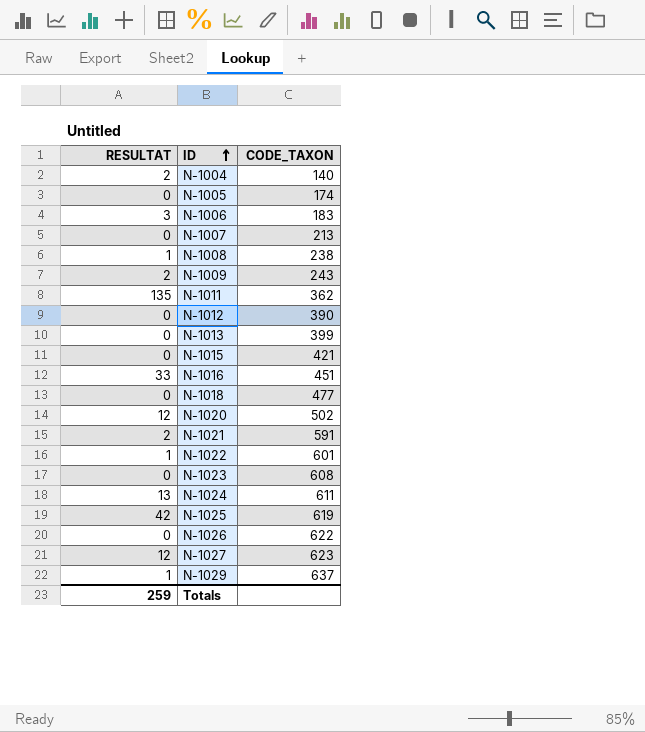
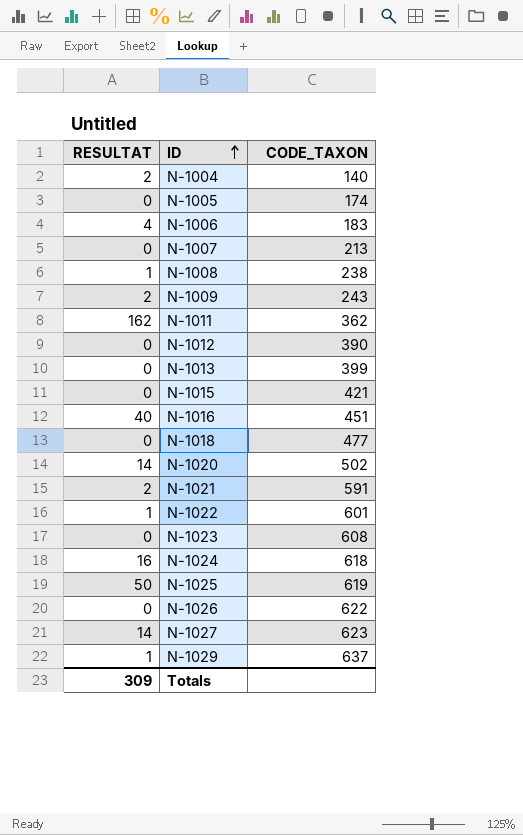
N-1006 | RESULTAT: 3 -> 4
N-1011 | RESULTAT: 135 -> 162
N-1016 | RESULTAT: 33 -> 40
N-1020 | RESULTAT: 12 -> 14
N-1024 | RESULTAT: 13 -> 16
N-1024 | CODE_TAXON: 611 -> 618
N-1025 | RESULTAT: 42 -> 50
N-1027 | RESULTAT: 12 -> 14
Totals | RESULTAT: 259 -> 309

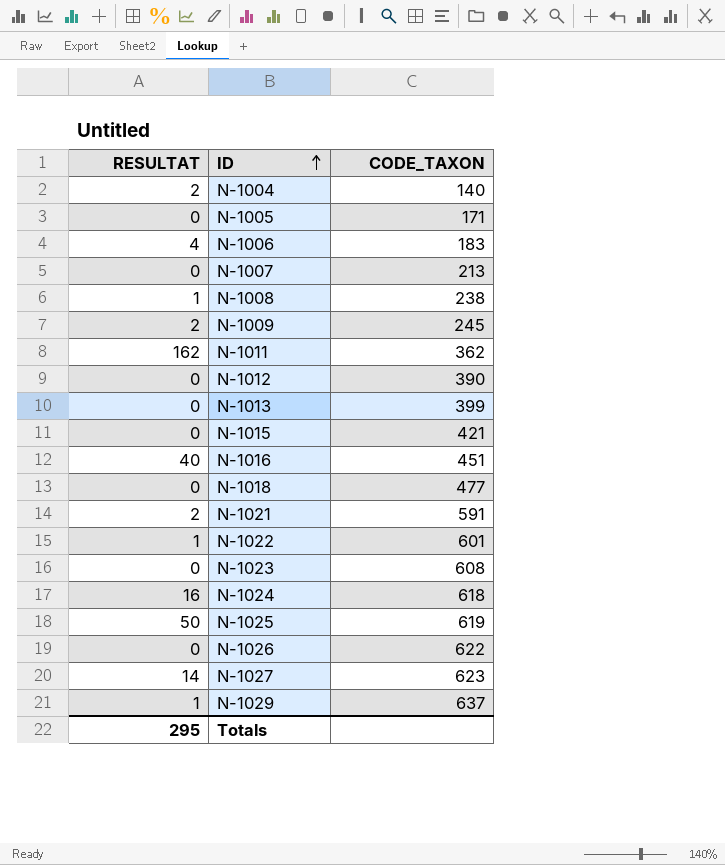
row N-1020: 14 | 502 -> none
N-1005 | CODE_TAXON: 174 -> 171
N-1009 | CODE_TAXON: 243 -> 245
Totals | RESULTAT: 309 -> 295

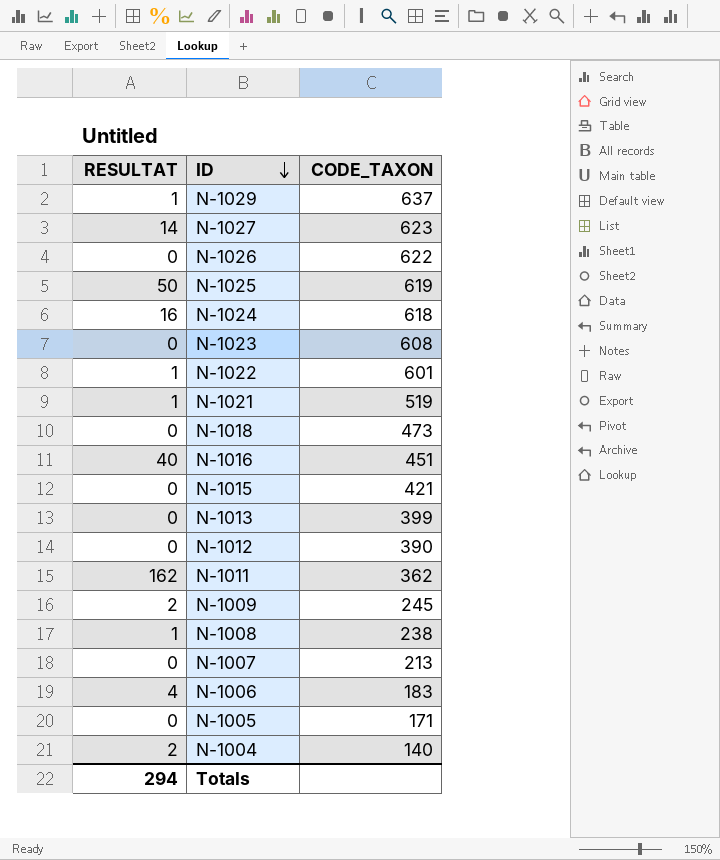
row order: ID ascending -> ID descending
N-1021 | RESULTAT: 2 -> 1
N-1021 | CODE_TAXON: 591 -> 519
N-1018 | CODE_TAXON: 477 -> 473
Totals | RESULTAT: 295 -> 294

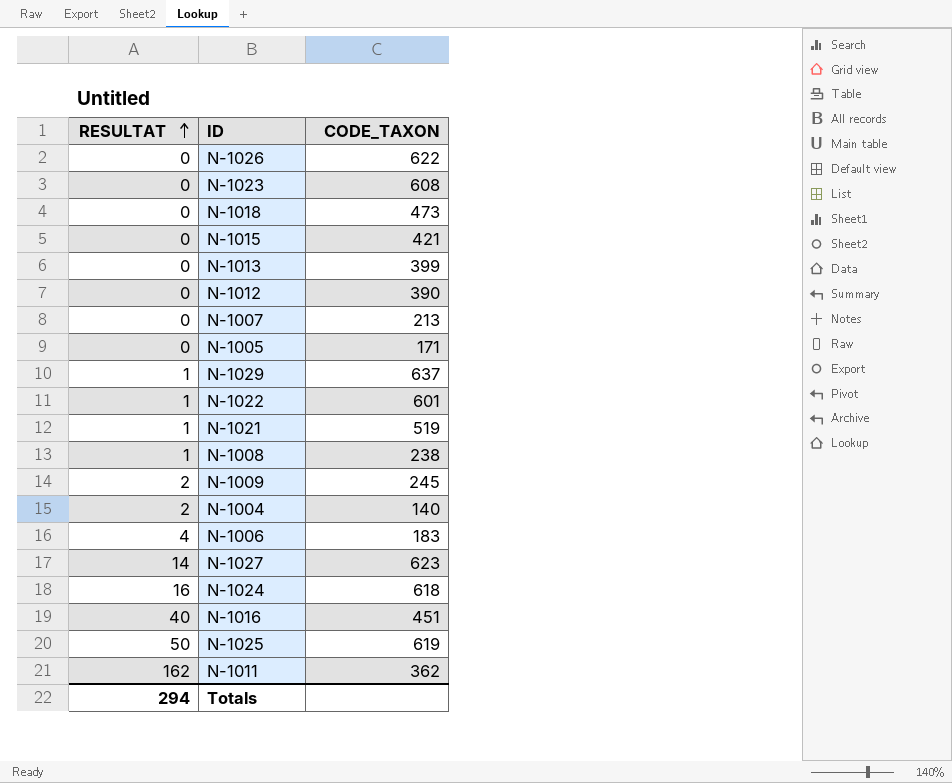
row order: ID descending -> RESULTAT ascending

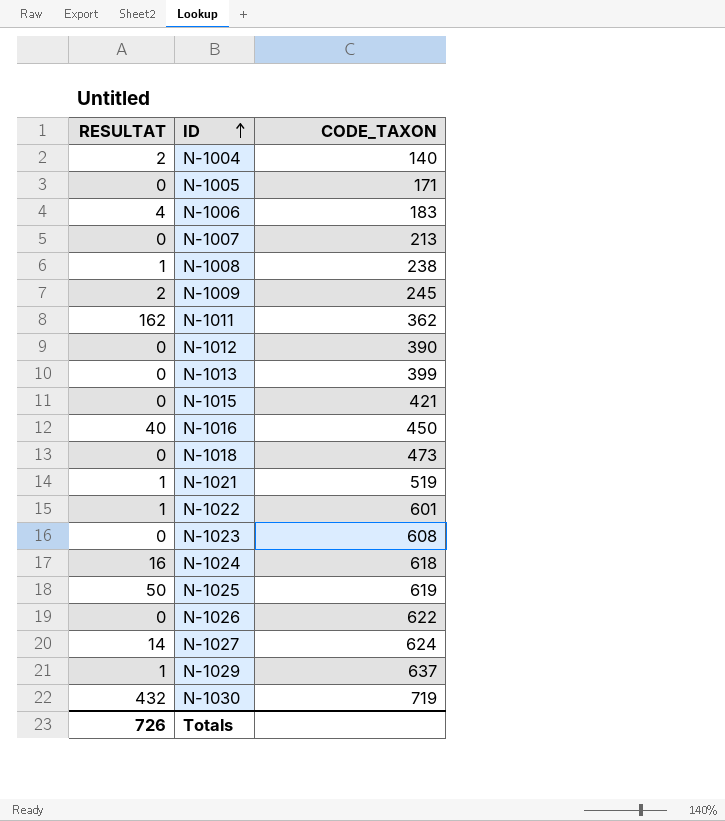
row order: RESULTAT ascending -> ID ascending
N-1016 | CODE_TAXON: 451 -> 450
N-1027 | CODE_TAXON: 623 -> 624
row N-1030: none -> 432 | 719
Totals | RESULTAT: 294 -> 726

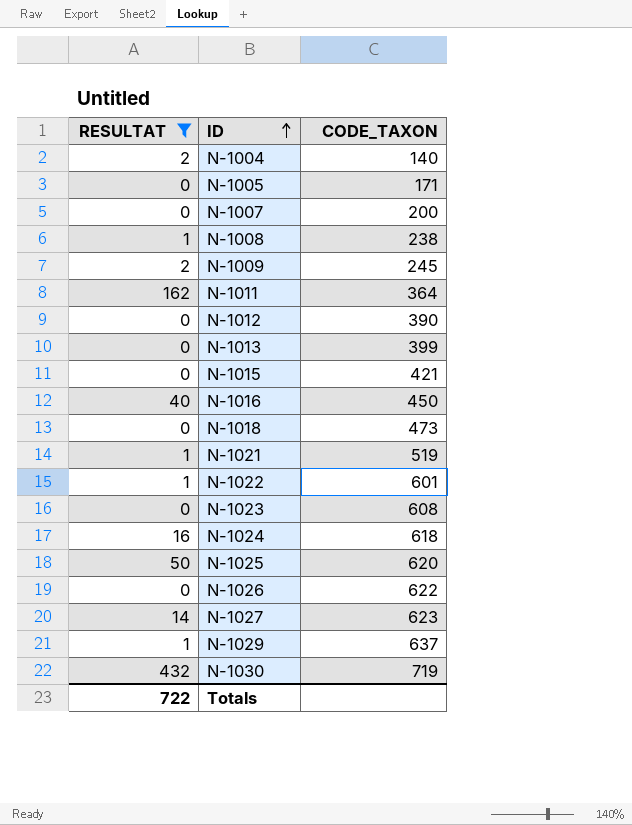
filter: none -> RESULTAT != 4
N-1007 | CODE_TAXON: 213 -> 200
N-1011 | CODE_TAXON: 362 -> 364
N-1025 | CODE_TAXON: 619 -> 620
N-1027 | CODE_TAXON: 624 -> 623
Totals | RESULTAT: 726 -> 722

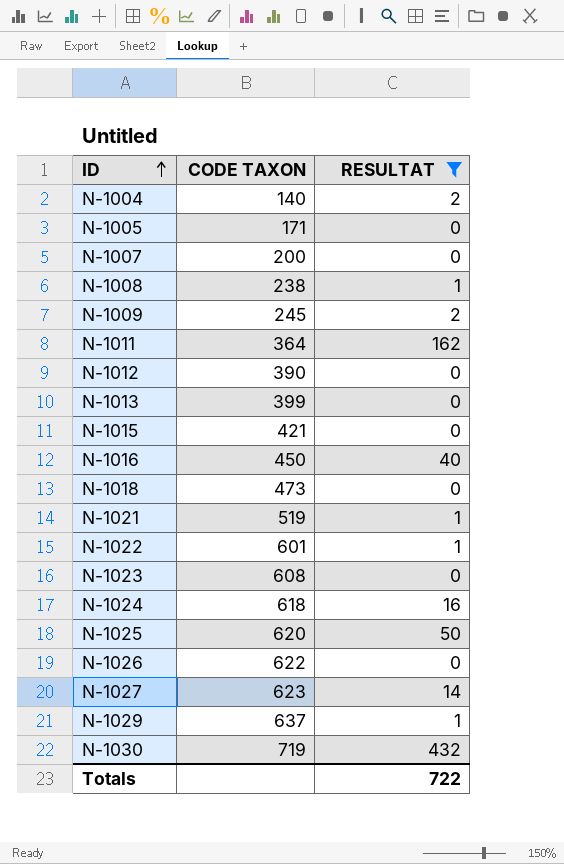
column name: CODE_TAXON -> CODE TAXON
column RESULTAT | position: 1 -> 3

